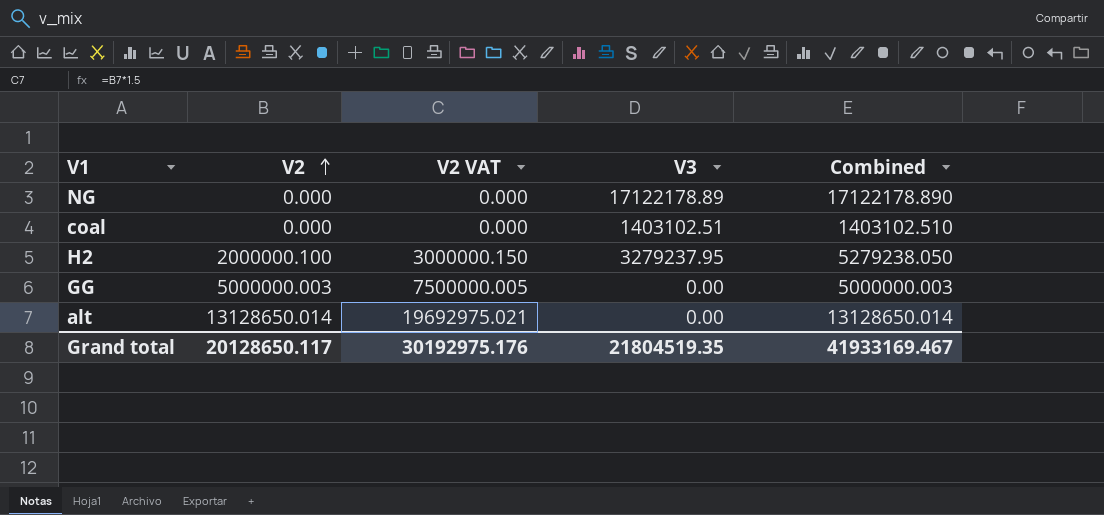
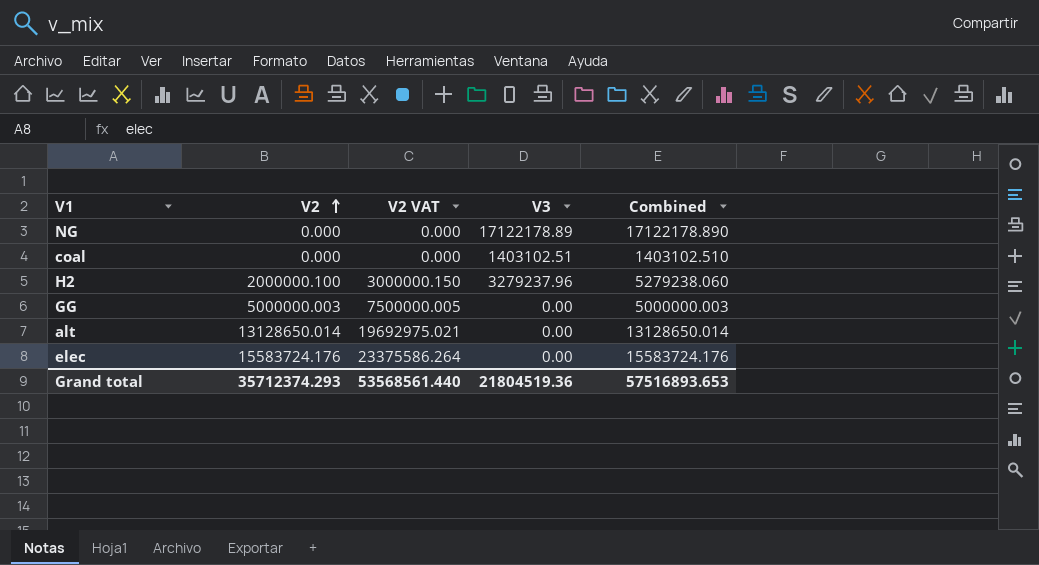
H2 | V3: 3279237.95 -> 3279237.96
H2 | Combined: 5279238.050 -> 5279238.060
row elec: none -> 15583724.176 | 23375586.264 | 0.00 | 15583724.176
Grand total | V2: 20128650.117 -> 35712374.293
Grand total | V2 VAT: 30192975.176 -> 53568561.440
Grand total | V3: 21804519.35 -> 21804519.36
Grand total | Combined: 41933169.467 -> 57516893.653

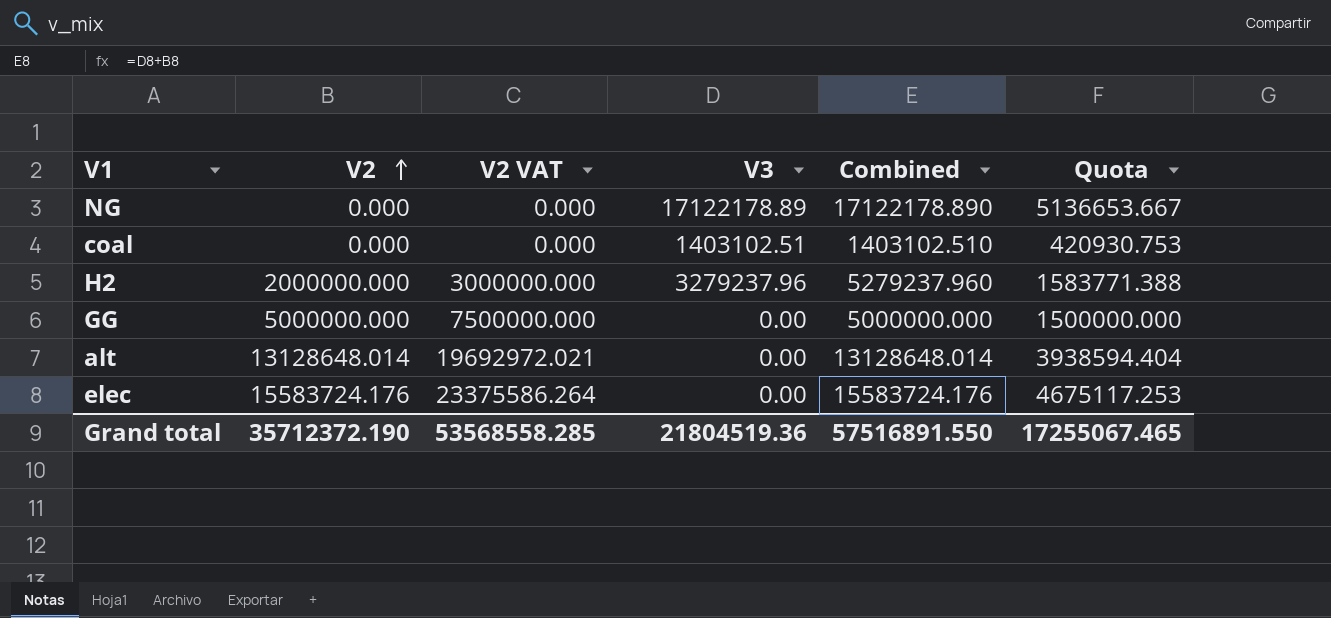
column Quota | formula: none -> [Combined] * 0.3
H2 | V2: 2000000.100 -> 2000000.000
H2 | V2 VAT: 3000000.150 -> 3000000.000
H2 | Combined: 5279238.060 -> 5279237.960
GG | V2: 5000000.003 -> 5000000.000
GG | V2 VAT: 7500000.005 -> 7500000.000
GG | Combined: 5000000.003 -> 5000000.000
alt | V2: 13128650.014 -> 13128648.014
alt | V2 VAT: 19692975.021 -> 19692972.021
alt | Combined: 13128650.014 -> 13128648.014
Grand total | V2: 35712374.293 -> 35712372.190
Grand total | V2 VAT: 53568561.440 -> 53568558.285
Grand total | Combined: 57516893.653 -> 57516891.550

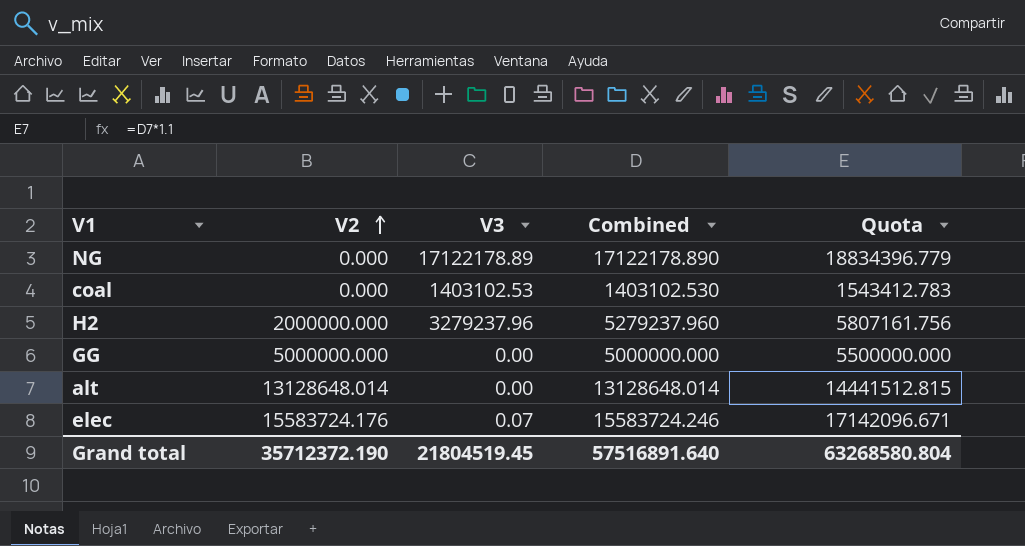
column V2 VAT | formula: [V2] * 1.5 -> none
column Quota | formula: [Combined] * 0.3 -> [Combined] * 1.1
coal | V3: 1403102.51 -> 1403102.53
coal | Combined: 1403102.510 -> 1403102.530
elec | V3: 0.00 -> 0.07
elec | Combined: 15583724.176 -> 15583724.246
Grand total | V3: 21804519.36 -> 21804519.45
Grand total | Combined: 57516891.550 -> 57516891.640
Grand total | Quota: 17255067.465 -> 63268580.804

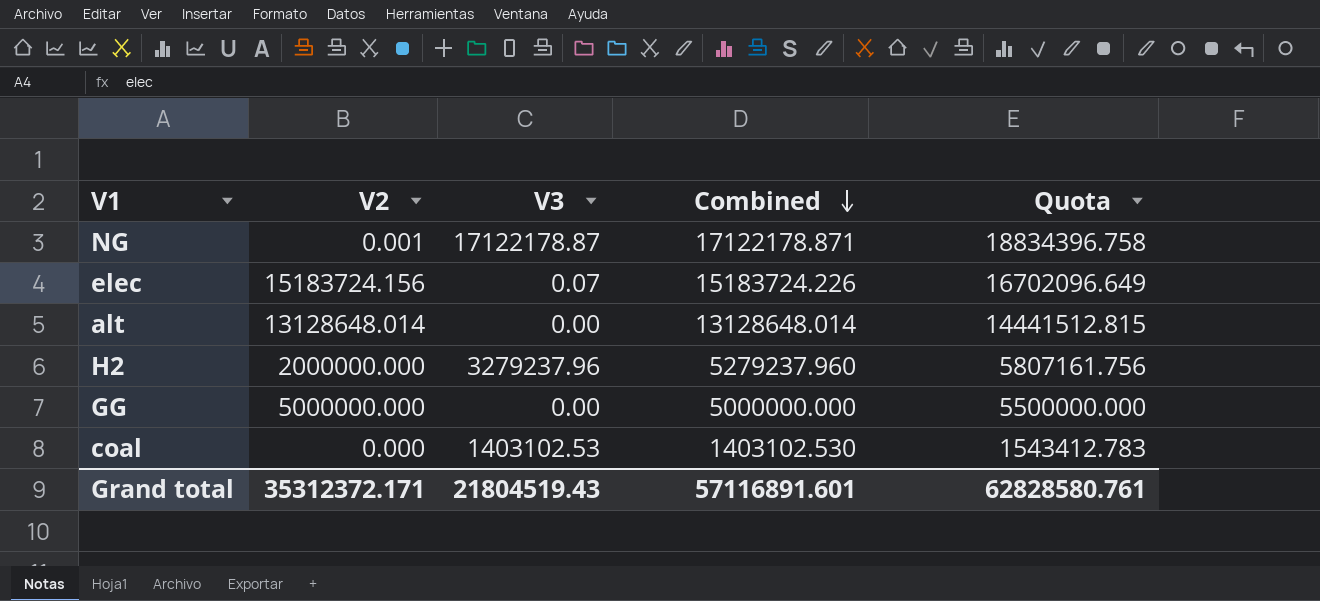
row order: V2 ascending -> Combined descending
NG | V2: 0.000 -> 0.001
NG | V3: 17122178.89 -> 17122178.87
NG | Combined: 17122178.890 -> 17122178.871
NG | Quota: 18834396.779 -> 18834396.758
elec | V2: 15583724.176 -> 15183724.156
elec | Combined: 15583724.246 -> 15183724.226
elec | Quota: 17142096.671 -> 16702096.649
Grand total | V2: 35712372.190 -> 35312372.171
Grand total | V3: 21804519.45 -> 21804519.43
Grand total | Combined: 57516891.640 -> 57116891.601
Grand total | Quota: 63268580.804 -> 62828580.761

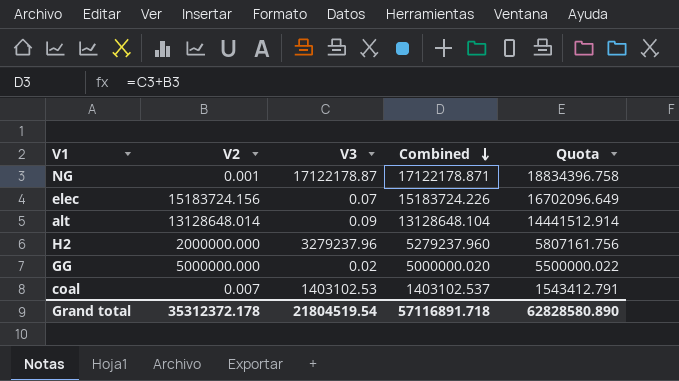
alt | V3: 0.00 -> 0.09
alt | Combined: 13128648.014 -> 13128648.104
alt | Quota: 14441512.815 -> 14441512.914
GG | V3: 0.00 -> 0.02
GG | Combined: 5000000.000 -> 5000000.020
GG | Quota: 5500000.000 -> 5500000.022
coal | V2: 0.000 -> 0.007
coal | Combined: 1403102.530 -> 1403102.537
coal | Quota: 1543412.783 -> 1543412.791
Grand total | V2: 35312372.171 -> 35312372.178
Grand total | V3: 21804519.43 -> 21804519.54
Grand total | Combined: 57116891.601 -> 57116891.718
Grand total | Quota: 62828580.761 -> 62828580.890

